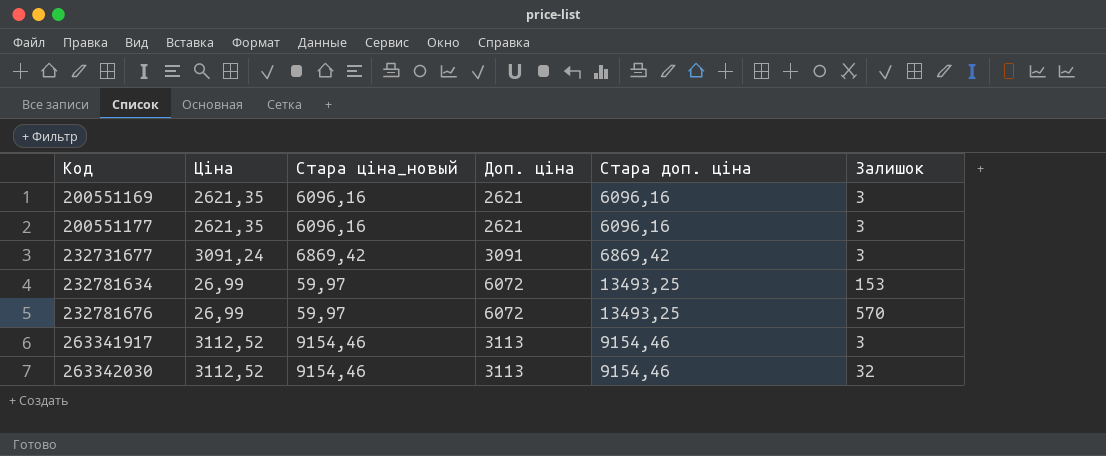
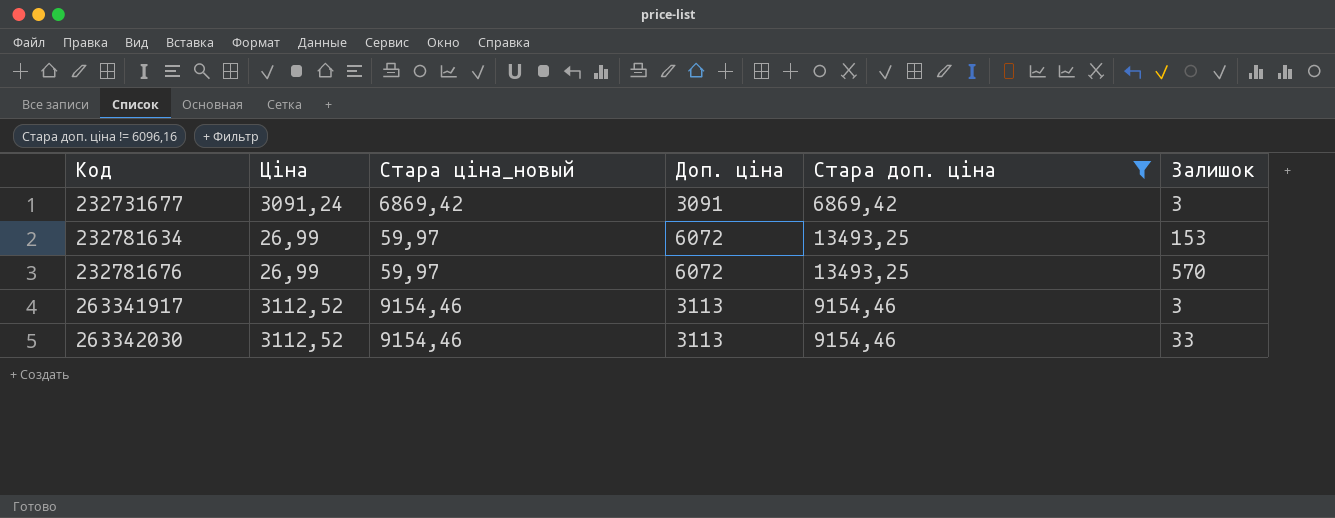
filter: none -> Стара доп. ціна != 6096,16
263342030 | Залишок: 32 -> 33

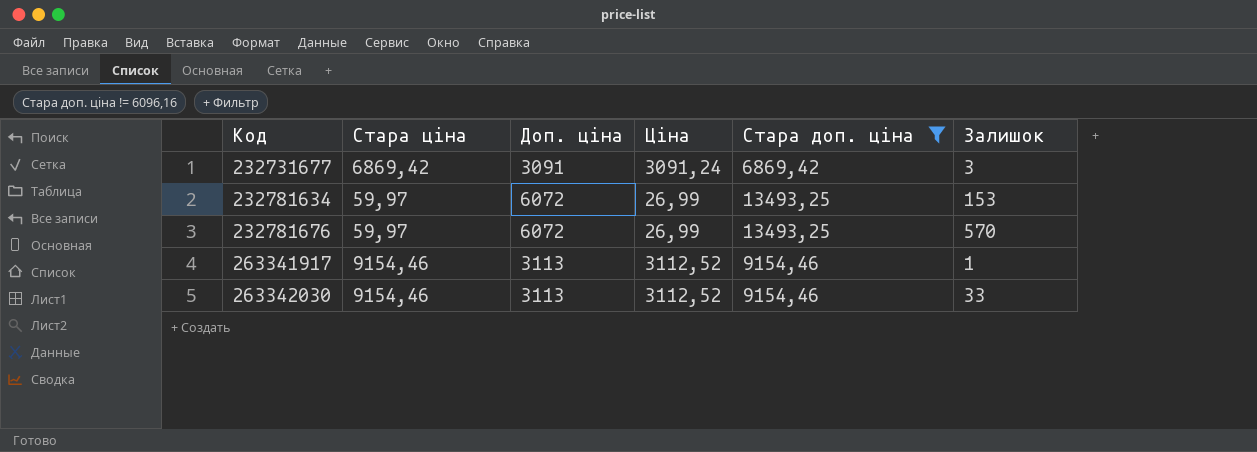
column name: Стара ціна_новый -> Стара ціна
column Ціна | position: 2 -> 4
263341917 | Залишок: 3 -> 1

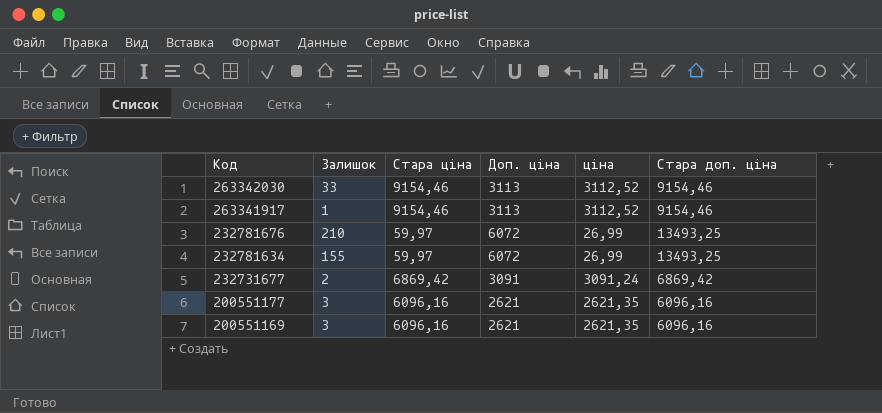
filter: Стара доп. ціна != 6096,16 -> none
row order: Код ascending -> Код descending
column Залишок | position: 6 -> 2
column name: Ціна -> ціна
232781676 | Залишок: 570 -> 210
232781634 | Залишок: 153 -> 155
232731677 | Залишок: 3 -> 2

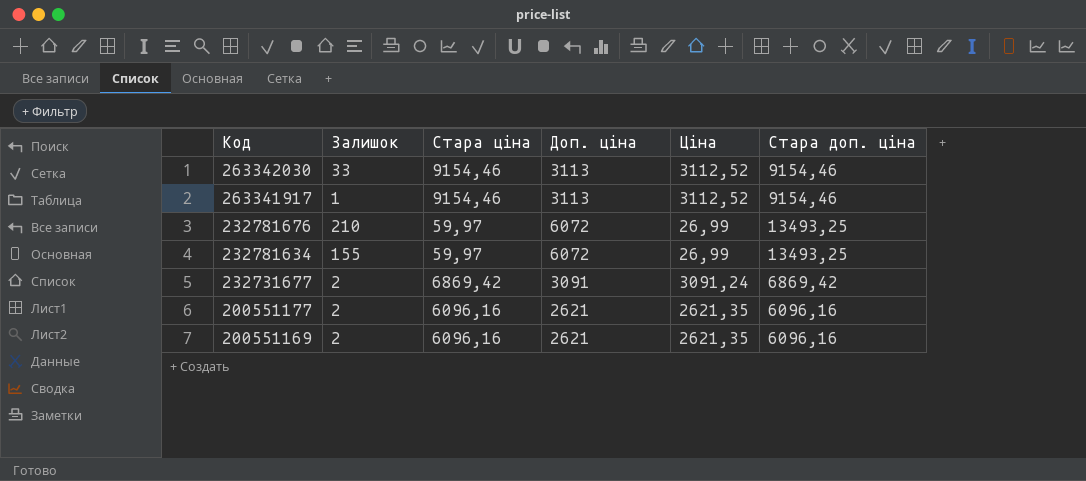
column name: ціна -> Ціна
200551177 | Залишок: 3 -> 2
200551169 | Залишок: 3 -> 2

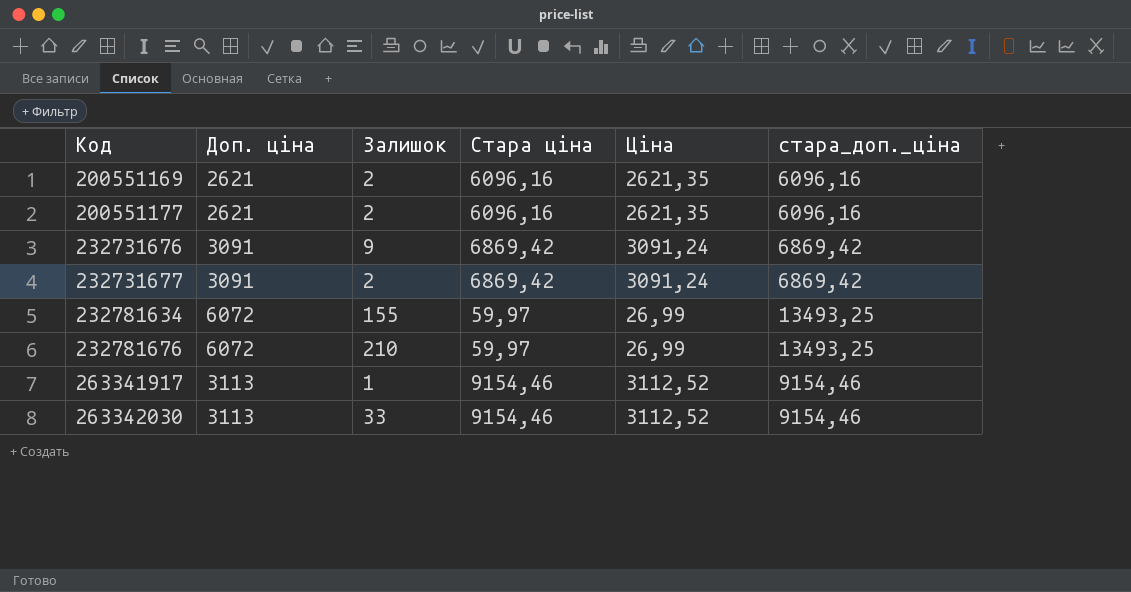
row order: Код descending -> Код ascending
column Доп. ціна | position: 4 -> 2
column name: Стара доп. ціна -> стара_доп._ціна
row 232731676: none -> 3091 | 9 | 6869,42 | 3091,24 | 6869,42

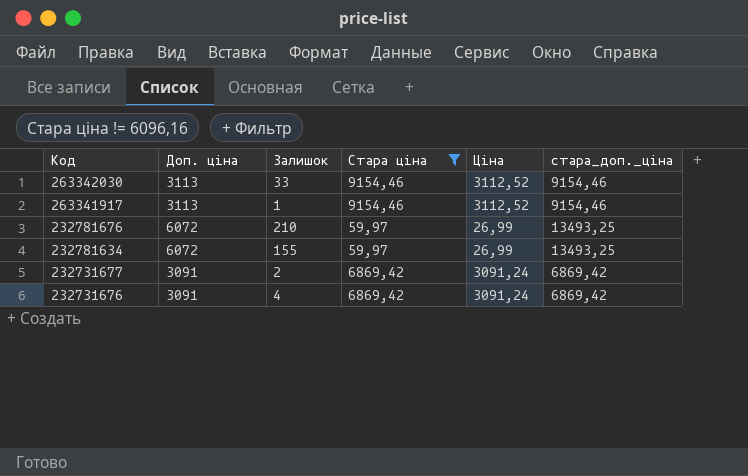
filter: none -> Стара ціна != 6096,16
row order: Код ascending -> Код descending
232731676 | Залишок: 9 -> 4

